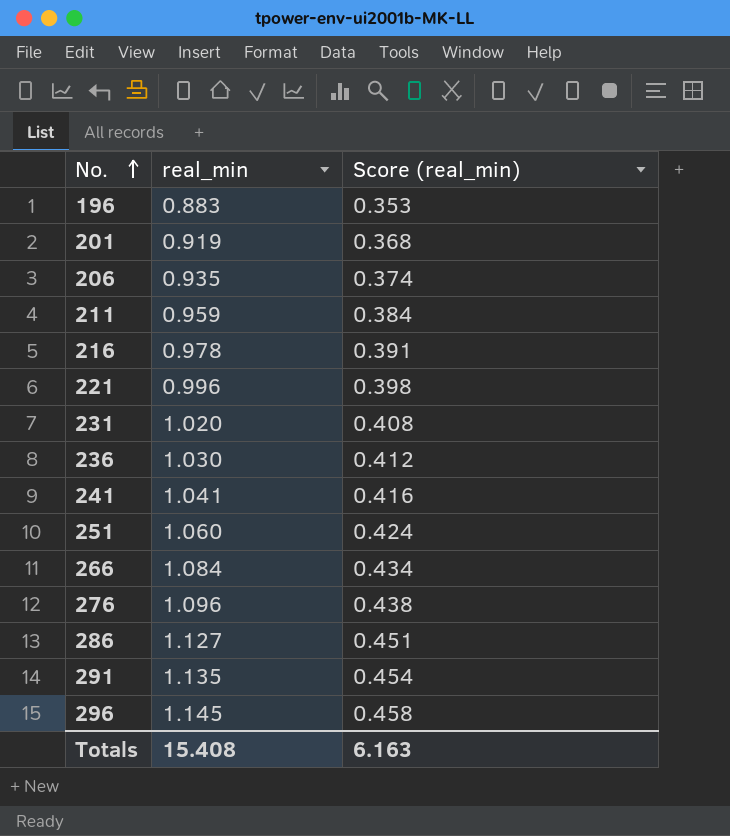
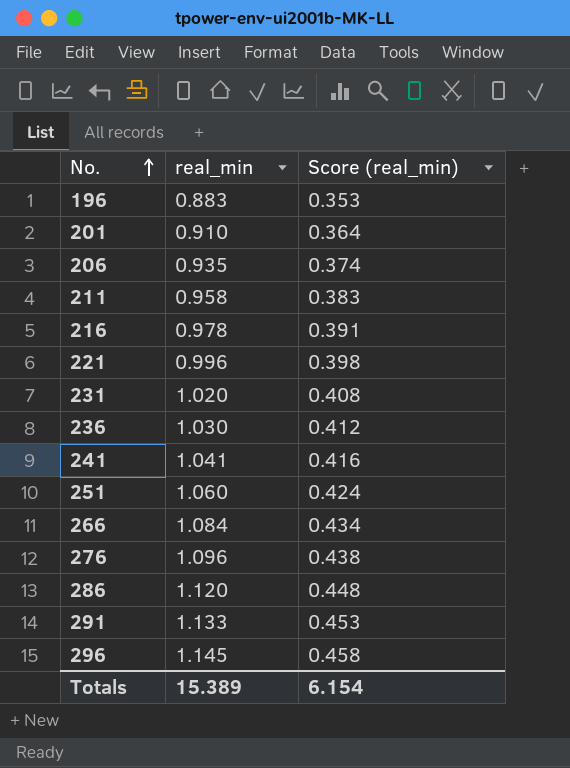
201 | real_min: 0.919 -> 0.910
201 | Score (real_min): 0.368 -> 0.364
211 | real_min: 0.959 -> 0.958
211 | Score (real_min): 0.384 -> 0.383
286 | real_min: 1.127 -> 1.120
286 | Score (real_min): 0.451 -> 0.448
291 | real_min: 1.135 -> 1.133
291 | Score (real_min): 0.454 -> 0.453
Totals | real_min: 15.408 -> 15.389
Totals | Score (real_min): 6.163 -> 6.154

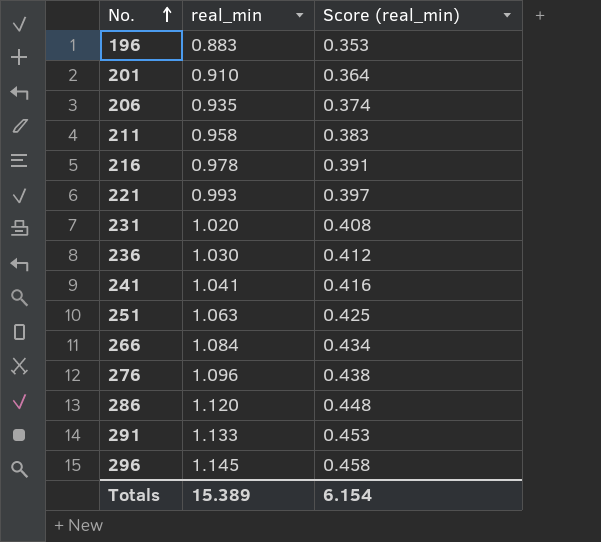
221 | real_min: 0.996 -> 0.993
221 | Score (real_min): 0.398 -> 0.397
251 | real_min: 1.060 -> 1.063
251 | Score (real_min): 0.424 -> 0.425

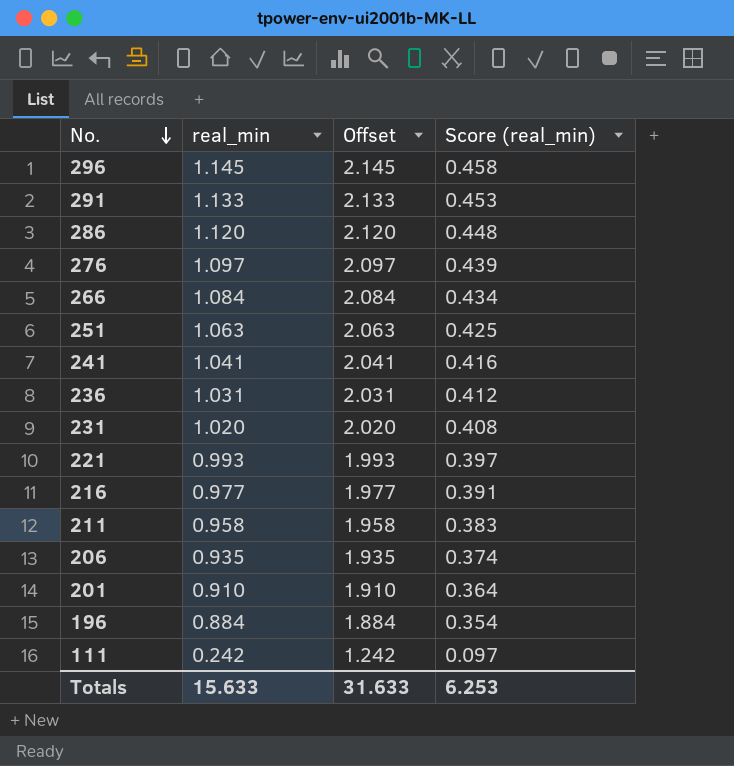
row order: No. ascending -> No. descending
column Offset | formula: none -> [real_min] + 1
276 | real_min: 1.096 -> 1.097
276 | Score (real_min): 0.438 -> 0.439
236 | real_min: 1.030 -> 1.031
216 | real_min: 0.978 -> 0.977
196 | real_min: 0.883 -> 0.884
196 | Score (real_min): 0.353 -> 0.354
row 111: none -> 0.242 | 1.242 | 0.097
Totals | real_min: 15.389 -> 15.633
Totals | Score (real_min): 6.154 -> 6.253

